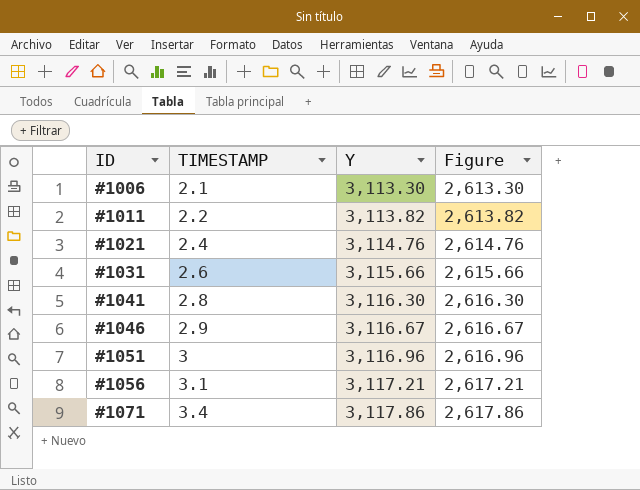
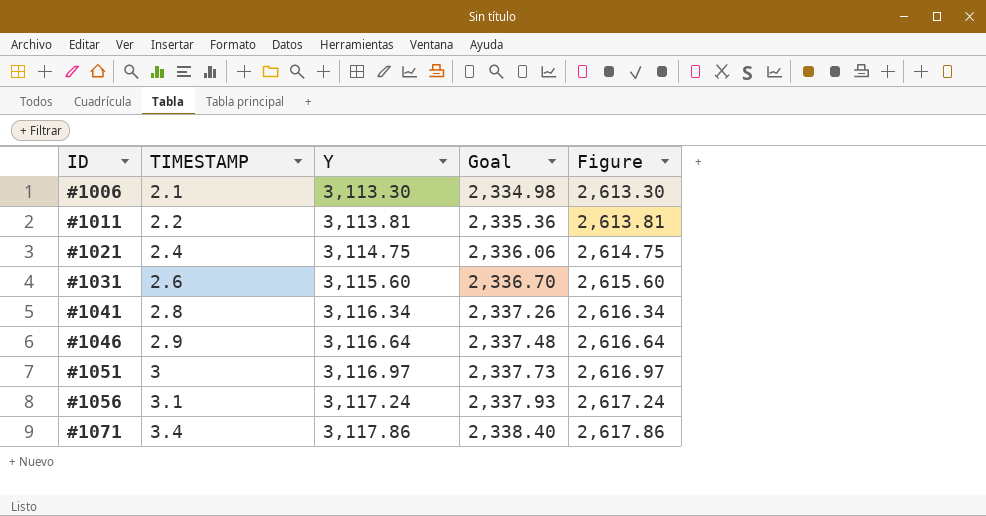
column Goal | formula: none -> [Y] * 0.75
#1011 | Y: 3,113.82 -> 3,113.81
#1011 | Figure: 2,613.82 -> 2,613.81
#1021 | Y: 3,114.76 -> 3,114.75
#1021 | Figure: 2,614.76 -> 2,614.75
#1031 | Y: 3,115.66 -> 3,115.60
#1031 | Figure: 2,615.66 -> 2,615.60
#1041 | Y: 3,116.30 -> 3,116.34
#1041 | Figure: 2,616.30 -> 2,616.34
#1046 | Y: 3,116.67 -> 3,116.64
#1046 | Figure: 2,616.67 -> 2,616.64
#1051 | Y: 3,116.96 -> 3,116.97
#1051 | Figure: 2,616.96 -> 2,616.97
#1056 | Y: 3,117.21 -> 3,117.24
#1056 | Figure: 2,617.21 -> 2,617.24

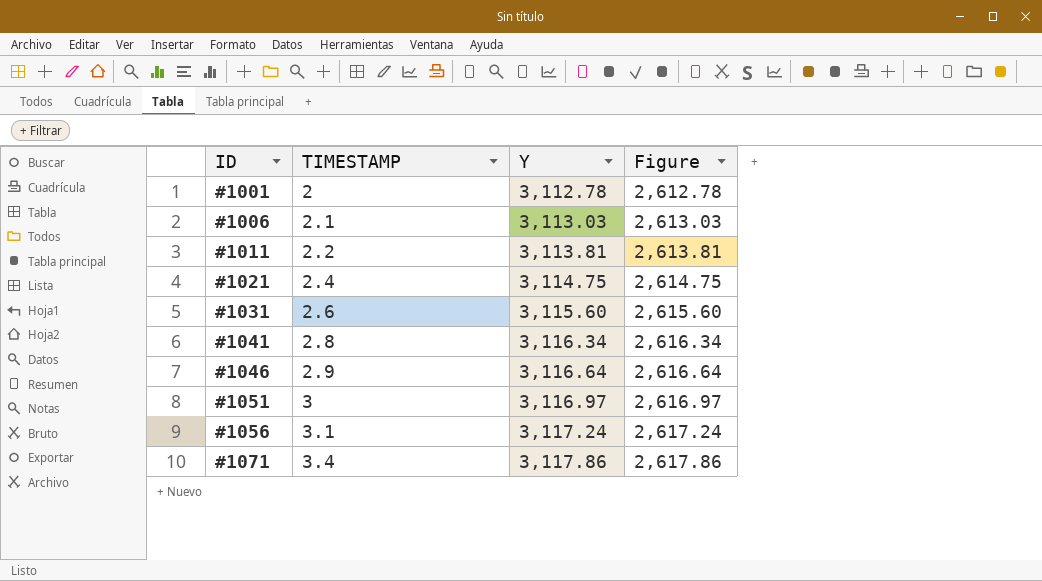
column Goal | formula: [Y] * 0.75 -> none
row #1001: none -> 2 | 3,112.78 | 2,612.78
#1006 | Y: 3,113.30 -> 3,113.03
#1006 | Figure: 2,613.30 -> 2,613.03

